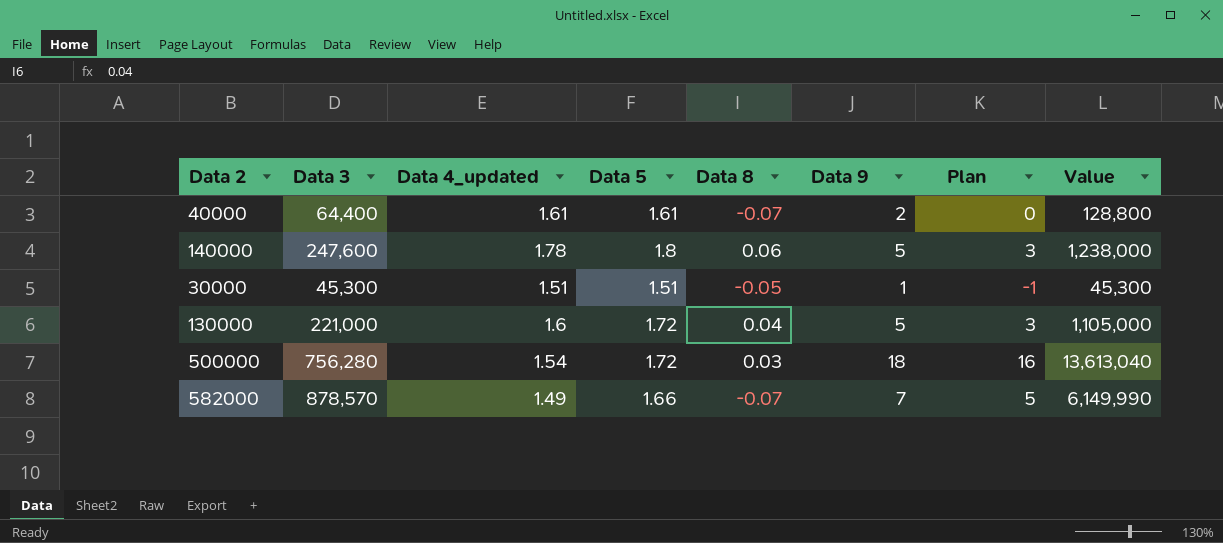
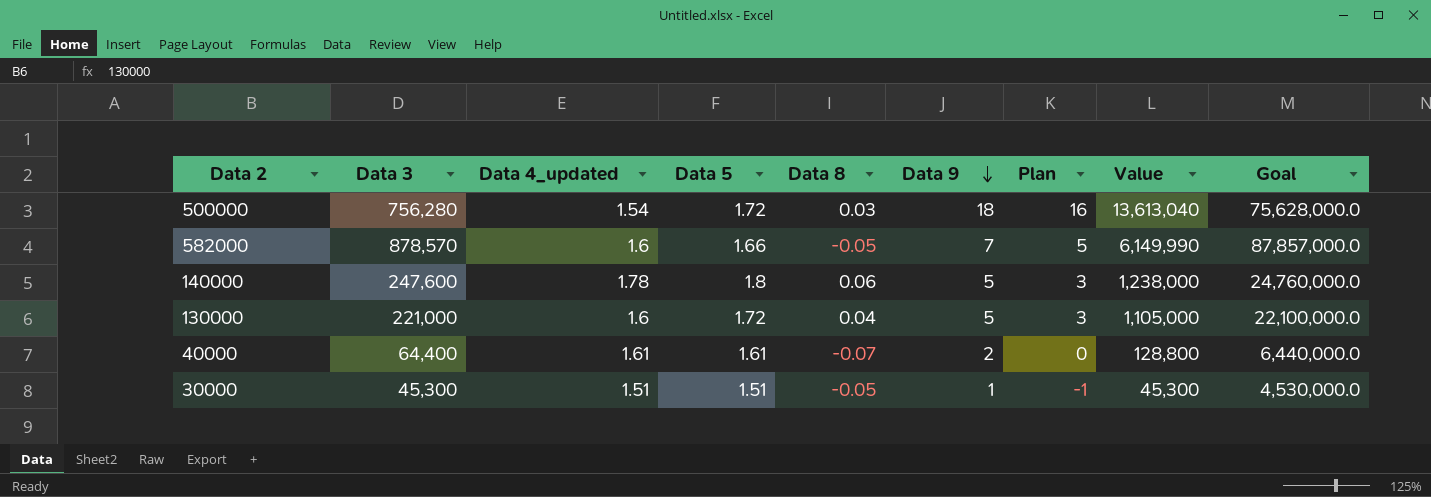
row order: none -> Data 9 descending
column Goal | formula: none -> [Data 3] * 100
582000 | Data 4_updated: 1.49 -> 1.6
582000 | Data 8: -0.07 -> -0.05

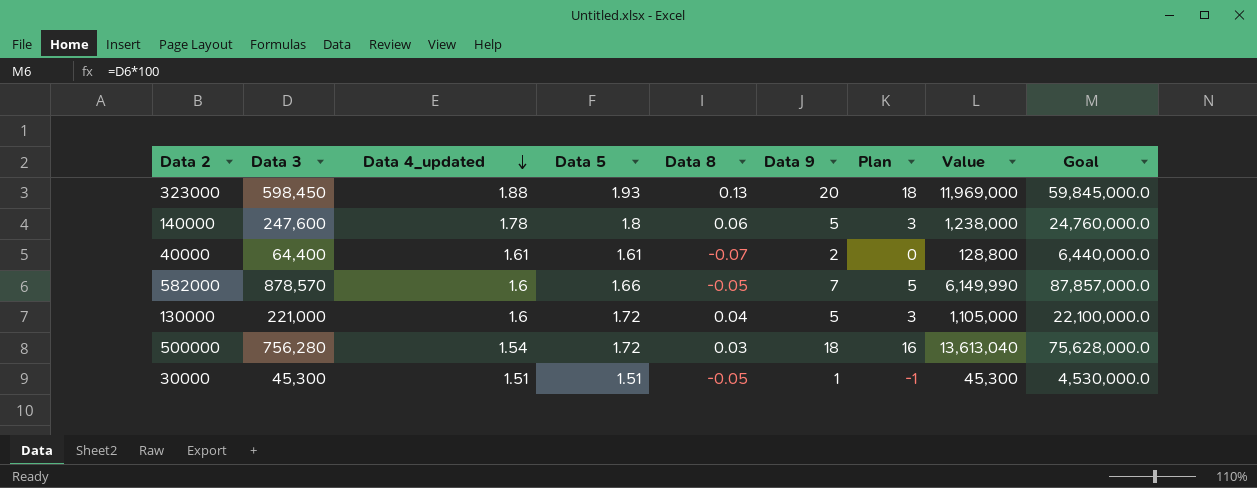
row order: Data 9 descending -> Data 4_updated descending
row 323000: none -> 598,450 | 1.88 | 1.93 | 0.13 | 20 | 18 | 11,969,000 | 59,845,000.0

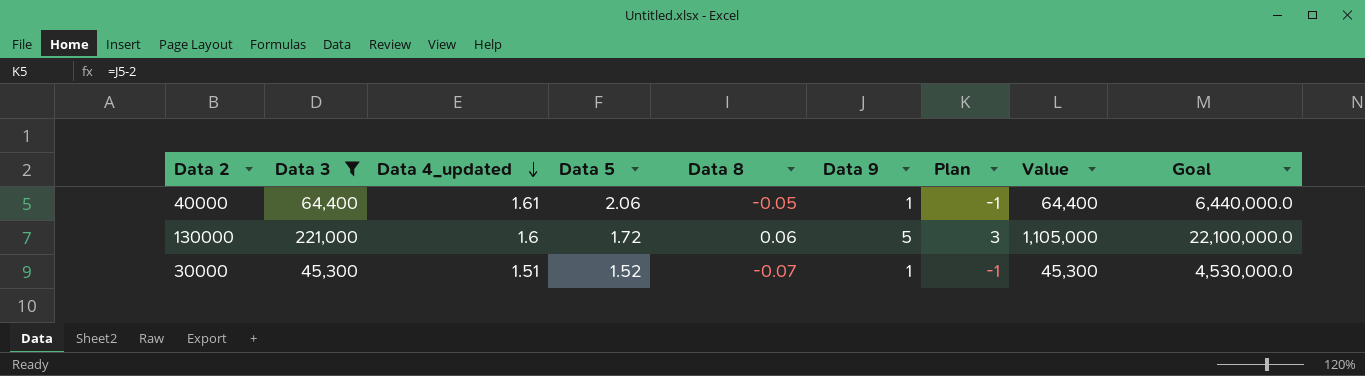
filter: none -> Data 3 <= 221,000
40000 | Data 5: 1.61 -> 2.06
40000 | Data 8: -0.07 -> -0.05
40000 | Data 9: 2 -> 1
40000 | Plan: 0 -> -1
40000 | Value: 128,800 -> 64,400
130000 | Data 8: 0.04 -> 0.06
30000 | Data 5: 1.51 -> 1.52
30000 | Data 8: -0.05 -> -0.07

